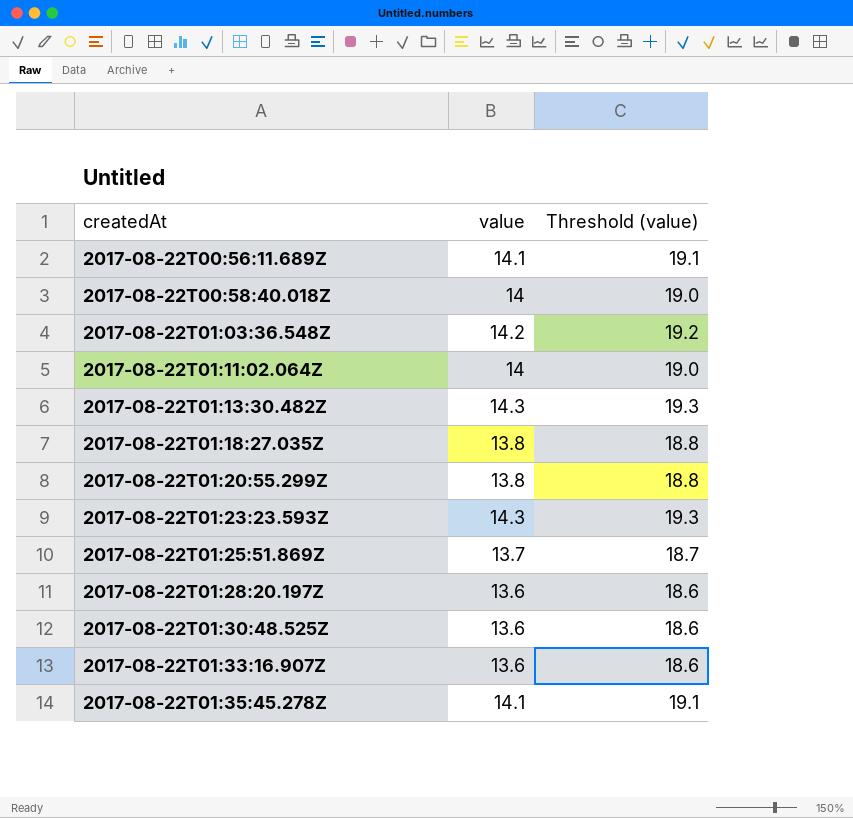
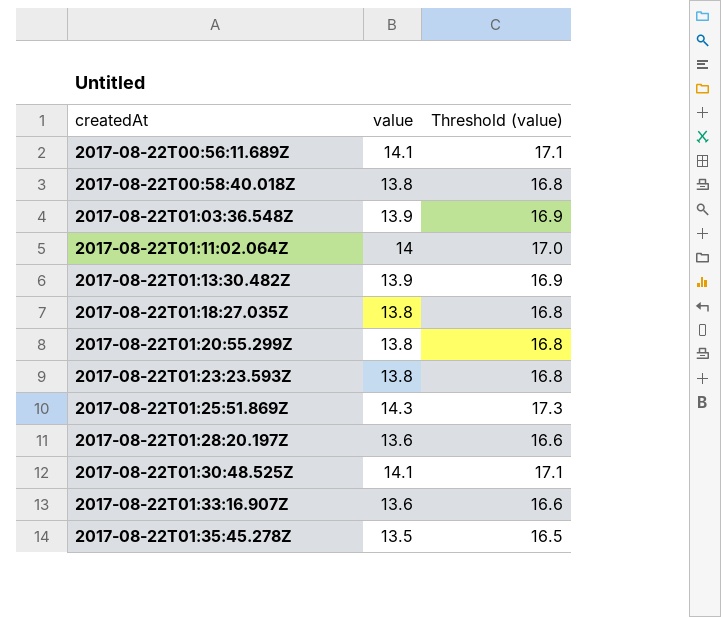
column Threshold (value) | formula: [value] + 5 -> [value] + 3
2017-08-22T00:58:40.018Z | value: 14 -> 13.8
2017-08-22T01:03:36.548Z | value: 14.2 -> 13.9
2017-08-22T01:13:30.482Z | value: 14.3 -> 13.9
2017-08-22T01:23:23.593Z | value: 14.3 -> 13.8
2017-08-22T01:25:51.869Z | value: 13.7 -> 14.3
2017-08-22T01:30:48.525Z | value: 13.6 -> 14.1
2017-08-22T01:35:45.278Z | value: 14.1 -> 13.5

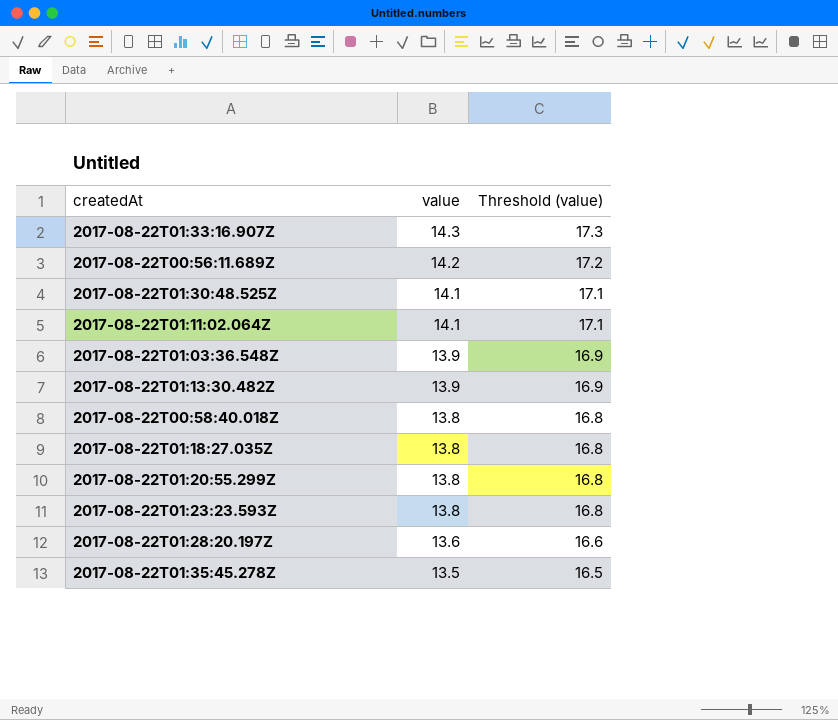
row order: createdAt ascending -> value descending
row 2017-08-22T01:25:51.869Z: 14.3 | 17.3 -> none
2017-08-22T01:33:16.907Z | value: 13.6 -> 14.3
2017-08-22T01:33:16.907Z | Threshold (value): 16.6 -> 17.3
2017-08-22T00:56:11.689Z | value: 14.1 -> 14.2
2017-08-22T00:56:11.689Z | Threshold (value): 17.1 -> 17.2
2017-08-22T01:11:02.064Z | value: 14 -> 14.1
2017-08-22T01:11:02.064Z | Threshold (value): 17.0 -> 17.1

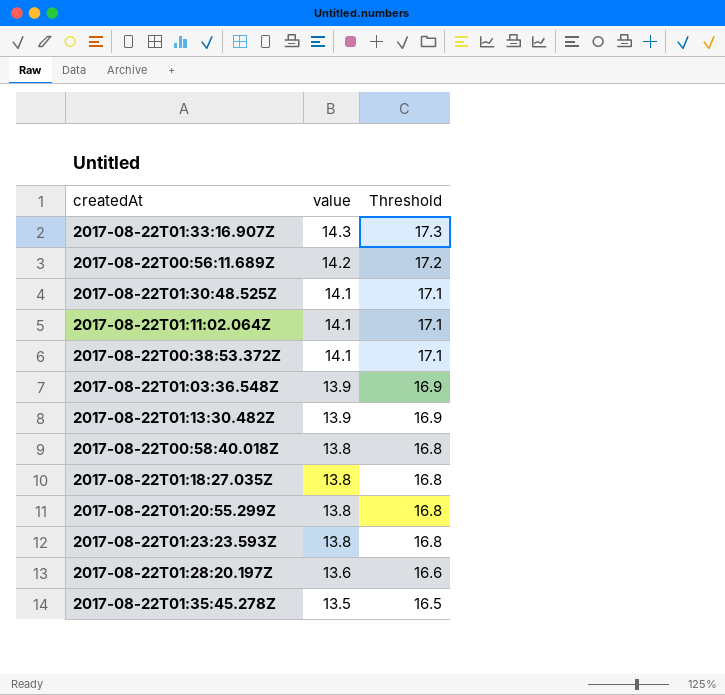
column name: Threshold (value) -> Threshold
row 2017-08-22T00:38:53.372Z: none -> 14.1 | 17.1

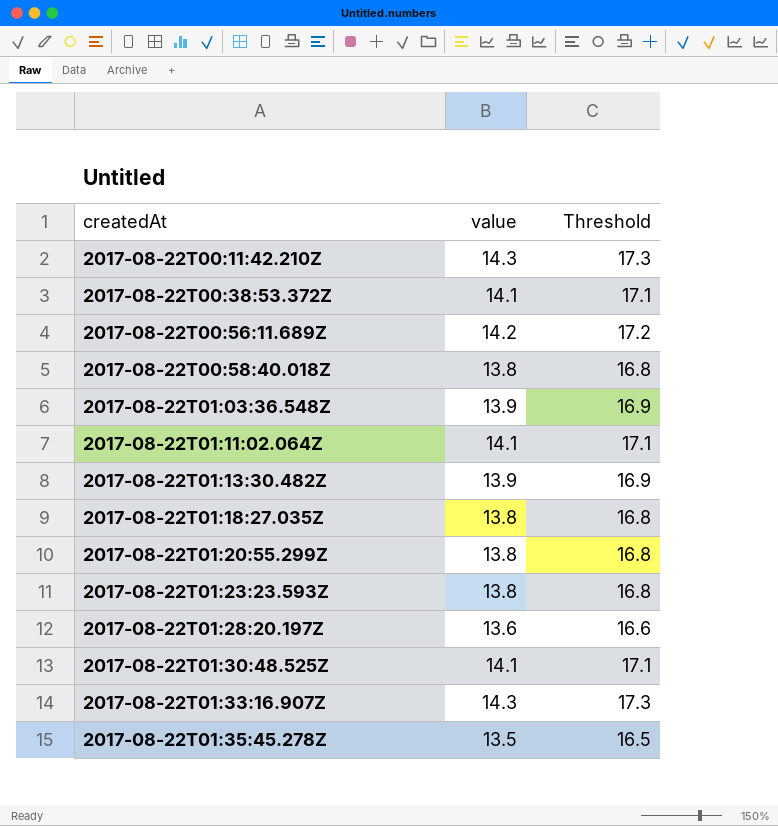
row order: value descending -> createdAt ascending
row 2017-08-22T00:11:42.210Z: none -> 14.3 | 17.3

